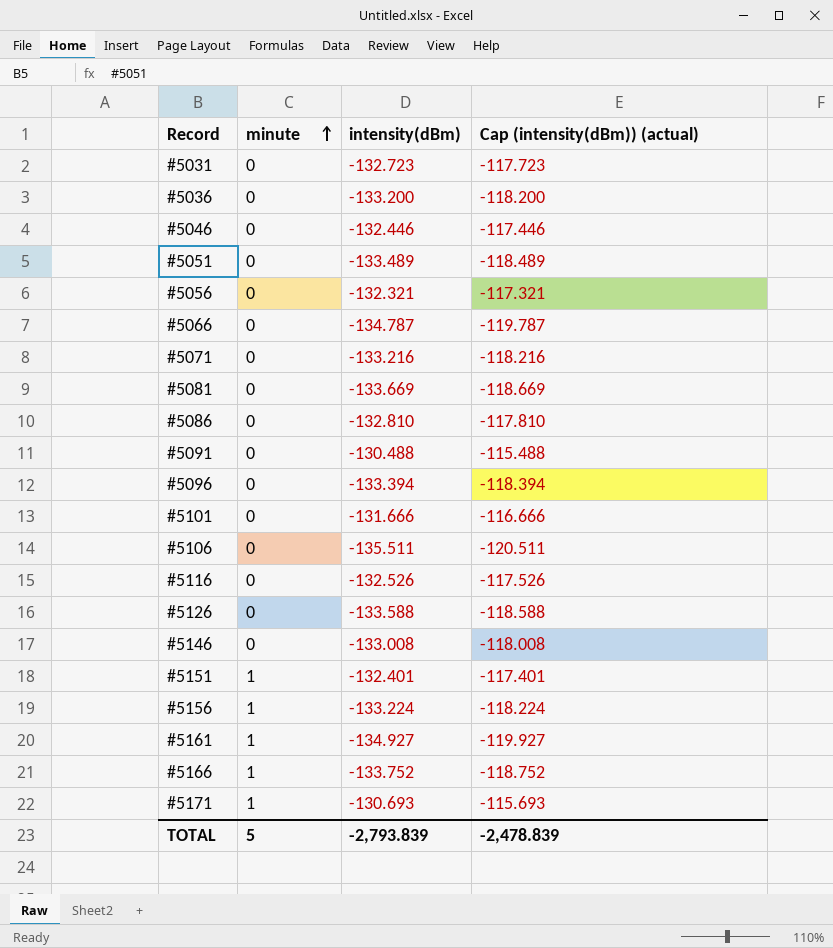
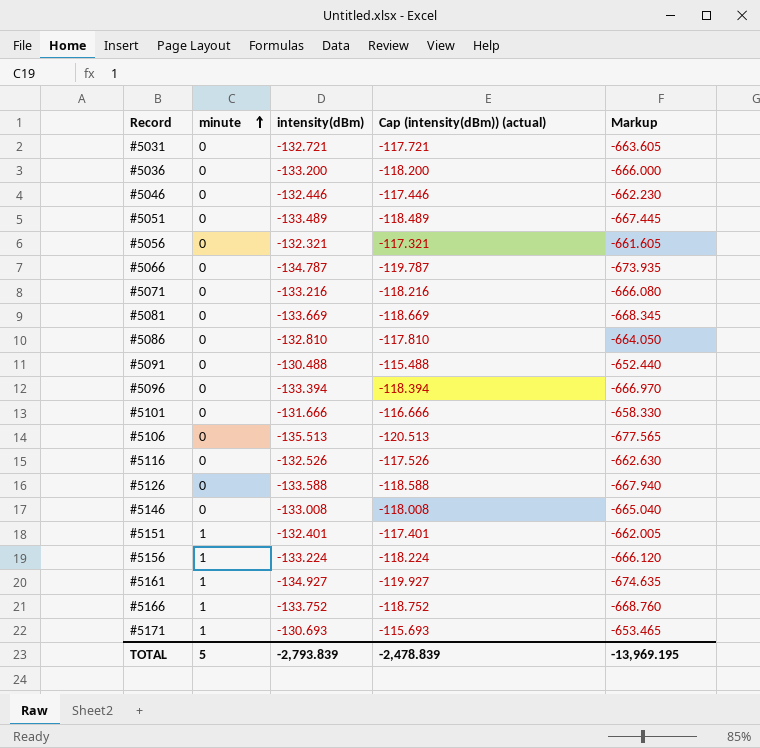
column Markup | formula: none -> [intensity(dBm)] * 5
#5031 | intensity(dBm): -132.723 -> -132.721
#5031 | Cap (intensity(dBm)) (actual): -117.723 -> -117.721
#5106 | intensity(dBm): -135.511 -> -135.513
#5106 | Cap (intensity(dBm)) (actual): -120.511 -> -120.513

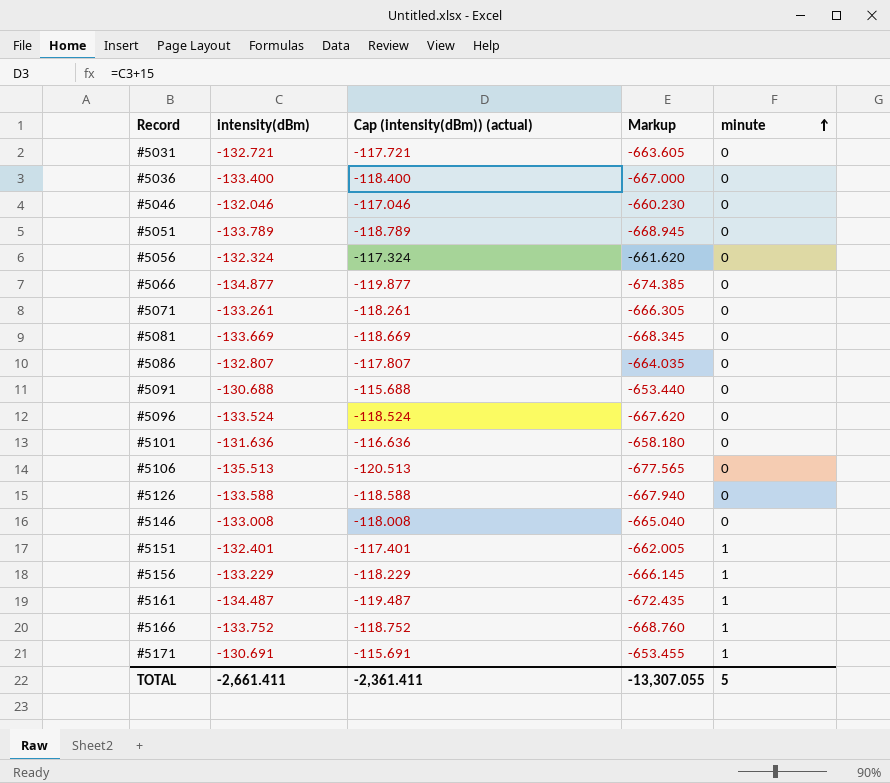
column minute | position: 2 -> 5
row #5116: 0 | -132.526 | -117.526 | -662.630 -> none
#5036 | intensity(dBm): -133.200 -> -133.400
#5036 | Cap (intensity(dBm)) (actual): -118.200 -> -118.400
#5036 | Markup: -666.000 -> -667.000
#5046 | intensity(dBm): -132.446 -> -132.046
#5046 | Cap (intensity(dBm)) (actual): -117.446 -> -117.046
#5046 | Markup: -662.230 -> -660.230
#5051 | intensity(dBm): -133.489 -> -133.789
#5051 | Cap (intensity(dBm)) (actual): -118.489 -> -118.789
#5051 | Markup: -667.445 -> -668.945
#5056 | intensity(dBm): -132.321 -> -132.324
#5056 | Cap (intensity(dBm)) (actual): -117.321 -> -117.324
#5056 | Markup: -661.605 -> -661.620
#5066 | intensity(dBm): -134.787 -> -134.877
#5066 | Cap (intensity(dBm)) (actual): -119.787 -> -119.877
#5066 | Markup: -673.935 -> -674.385
#5071 | intensity(dBm): -133.216 -> -133.261
#5071 | Cap (intensity(dBm)) (actual): -118.216 -> -118.261
#5071 | Markup: -666.080 -> -666.305
#5086 | intensity(dBm): -132.810 -> -132.807
#5086 | Cap (intensity(dBm)) (actual): -117.810 -> -117.807
#5086 | Markup: -664.050 -> -664.035
#5091 | intensity(dBm): -130.488 -> -130.688
#5091 | Cap (intensity(dBm)) (actual): -115.488 -> -115.688
#5091 | Markup: -652.440 -> -653.440
#5096 | intensity(dBm): -133.394 -> -133.524
#5096 | Cap (intensity(dBm)) (actual): -118.394 -> -118.524
#5096 | Markup: -666.970 -> -667.620
#5101 | intensity(dBm): -131.666 -> -131.636
#5101 | Cap (intensity(dBm)) (actual): -116.666 -> -116.636
#5101 | Markup: -658.330 -> -658.180
#5156 | intensity(dBm): -133.224 -> -133.229
#5156 | Cap (intensity(dBm)) (actual): -118.224 -> -118.229
#5156 | Markup: -666.120 -> -666.145
#5161 | intensity(dBm): -134.927 -> -134.487
#5161 | Cap (intensity(dBm)) (actual): -119.927 -> -119.487
#5161 | Markup: -674.635 -> -672.435
#5171 | intensity(dBm): -130.693 -> -130.691
#5171 | Cap (intensity(dBm)) (actual): -115.693 -> -115.691
#5171 | Markup: -653.465 -> -653.455
TOTAL | intensity(dBm): -2,793.839 -> -2,661.411
TOTAL | Cap (intensity(dBm)) (actual): -2,478.839 -> -2,361.411
TOTAL | Markup: -13,969.195 -> -13,307.055

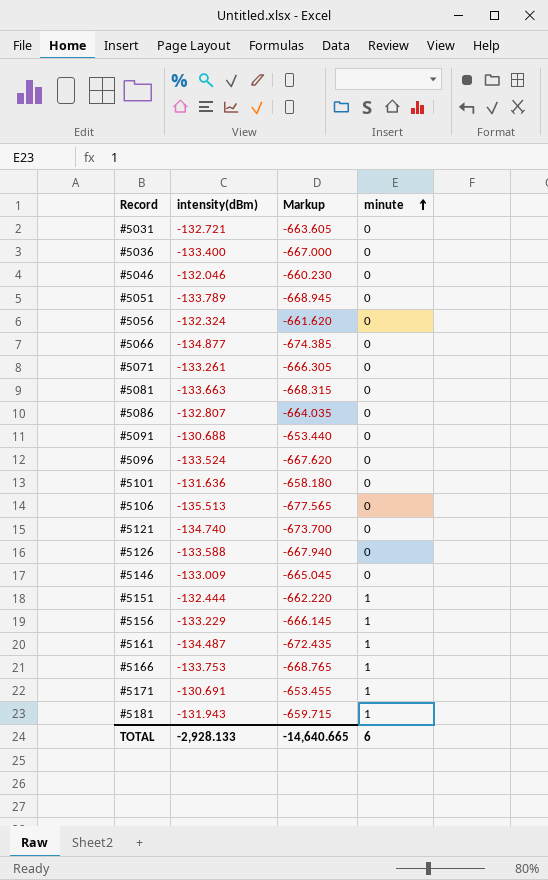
column Cap (intensity(dBm)) (actual) | formula: [intensity(dBm)] + 15 -> none
#5081 | intensity(dBm): -133.669 -> -133.663
#5081 | Markup: -668.345 -> -668.315
row #5121: none -> -134.740 | -673.700 | 0
#5146 | intensity(dBm): -133.008 -> -133.009
#5146 | Markup: -665.040 -> -665.045
#5151 | intensity(dBm): -132.401 -> -132.444
#5151 | Markup: -662.005 -> -662.220
#5166 | intensity(dBm): -133.752 -> -133.753
#5166 | Markup: -668.760 -> -668.765
row #5181: none -> -131.943 | -659.715 | 1
TOTAL | intensity(dBm): -2,661.411 -> -2,928.133
TOTAL | Markup: -13,307.055 -> -14,640.665
TOTAL | minute: 5 -> 6

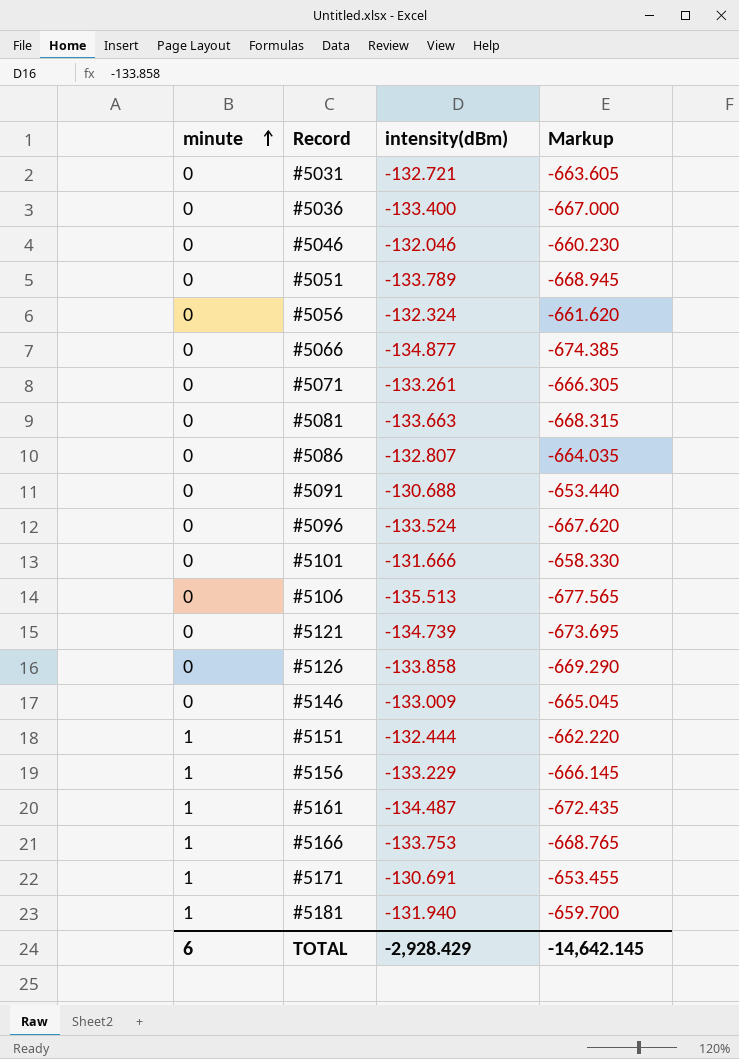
column minute | position: 4 -> 1
#5101 | intensity(dBm): -131.636 -> -131.666
#5101 | Markup: -658.180 -> -658.330
#5121 | intensity(dBm): -134.740 -> -134.739
#5121 | Markup: -673.700 -> -673.695
#5126 | intensity(dBm): -133.588 -> -133.858
#5126 | Markup: -667.940 -> -669.290
#5181 | intensity(dBm): -131.943 -> -131.940
#5181 | Markup: -659.715 -> -659.700
TOTAL | intensity(dBm): -2,928.133 -> -2,928.429
TOTAL | Markup: -14,640.665 -> -14,642.145

